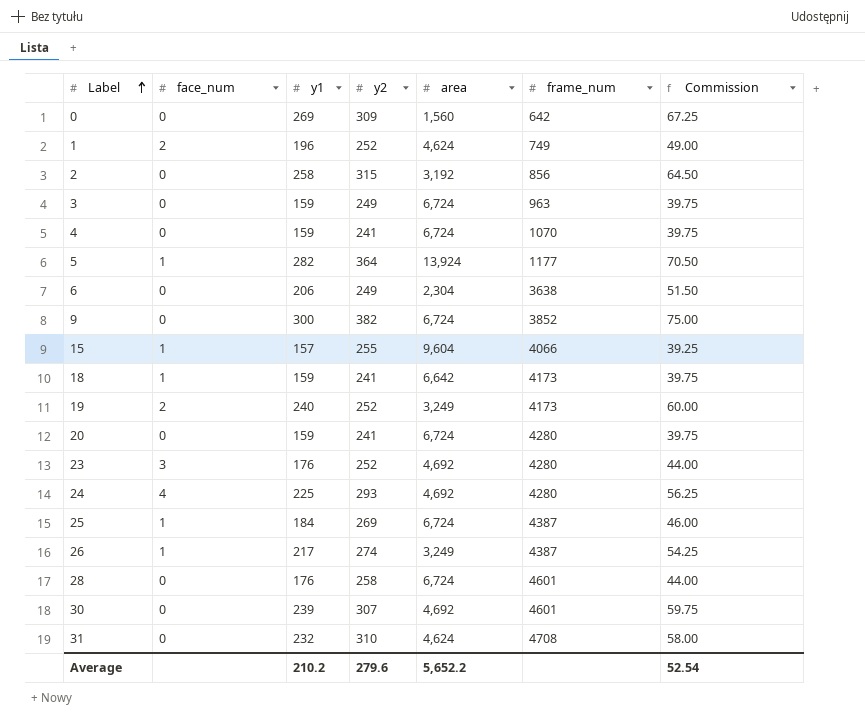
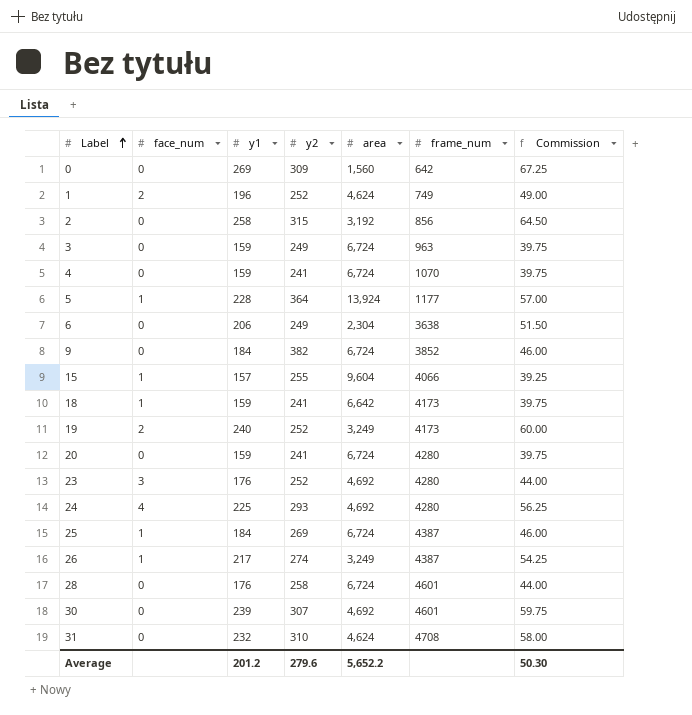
5 | y1: 282 -> 228
5 | Commission: 70.50 -> 57.00
9 | y1: 300 -> 184
9 | Commission: 75.00 -> 46.00
Average | y1: 210.2 -> 201.2
Average | Commission: 52.54 -> 50.30

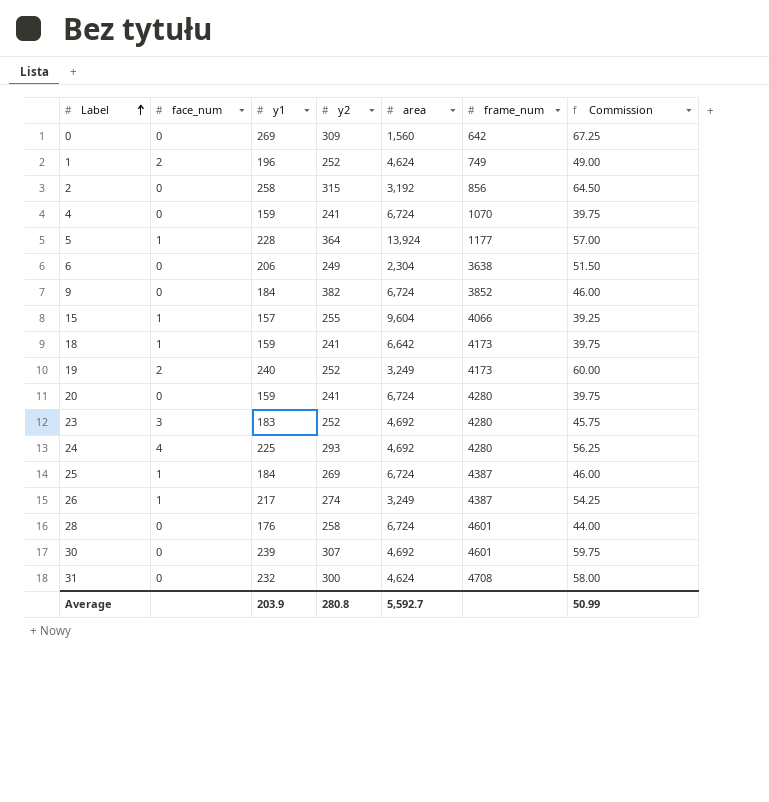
row 3: 0 | 159 | 249 | 6,724 | 963 | 39.75 -> none
23 | y1: 176 -> 183
23 | Commission: 44.00 -> 45.75
31 | y2: 310 -> 300
Average | y1: 201.2 -> 203.9
Average | y2: 279.6 -> 280.8
Average | area: 5,652.2 -> 5,592.7
Average | Commission: 50.30 -> 50.99

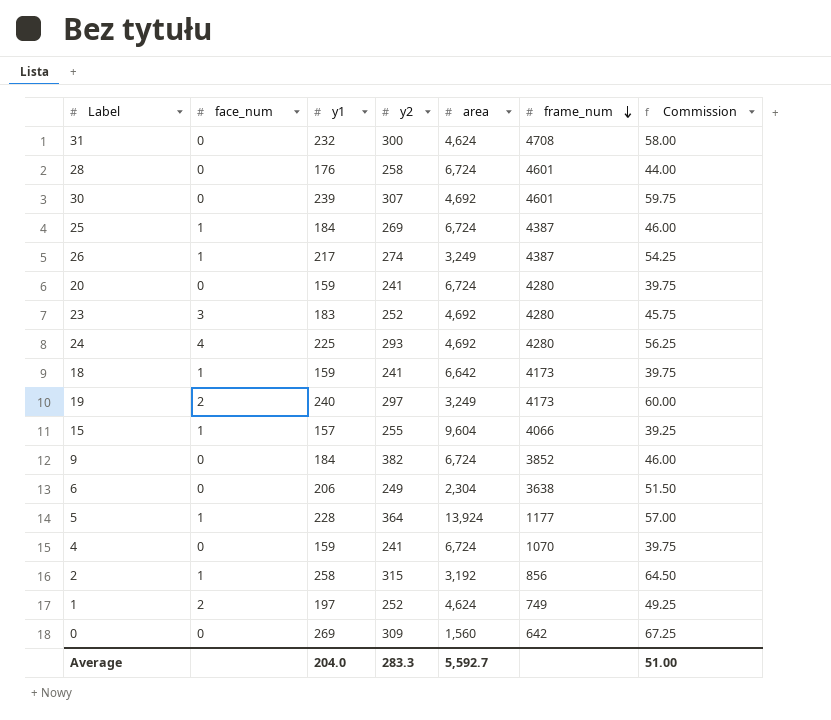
row order: Label ascending -> frame_num descending
19 | y2: 252 -> 297
2 | face_num: 0 -> 1
1 | y1: 196 -> 197
1 | Commission: 49.00 -> 49.25
Average | y1: 203.9 -> 204.0
Average | y2: 280.8 -> 283.3
Average | Commission: 50.99 -> 51.00

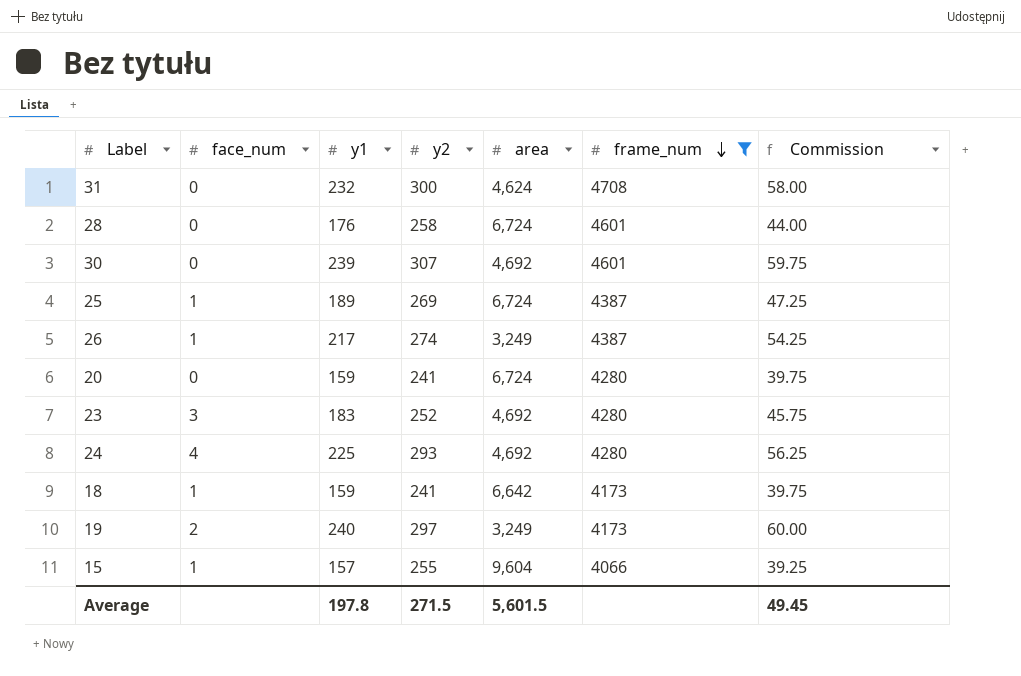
filter: none -> frame_num >= 4066
25 | y1: 184 -> 189
25 | Commission: 46.00 -> 47.25
Average | y1: 204.0 -> 197.8
Average | y2: 283.3 -> 271.5
Average | area: 5,592.7 -> 5,601.5
Average | Commission: 51.00 -> 49.45

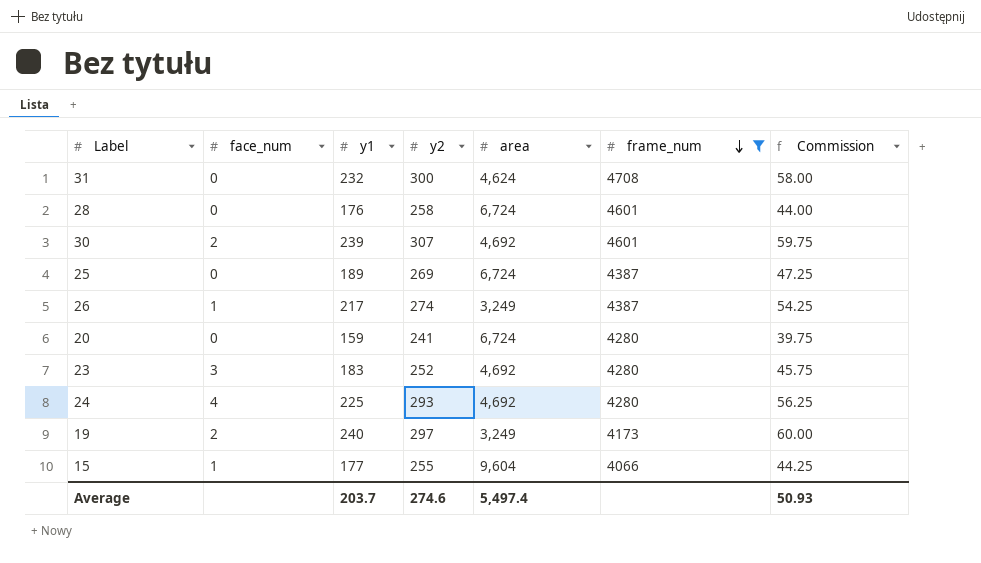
row 18: 1 | 159 | 241 | 6,642 | 4173 | 39.75 -> none
30 | face_num: 0 -> 2
25 | face_num: 1 -> 0
15 | y1: 157 -> 177
15 | Commission: 39.25 -> 44.25
Average | y1: 197.8 -> 203.7
Average | y2: 271.5 -> 274.6
Average | area: 5,601.5 -> 5,497.4
Average | Commission: 49.45 -> 50.93

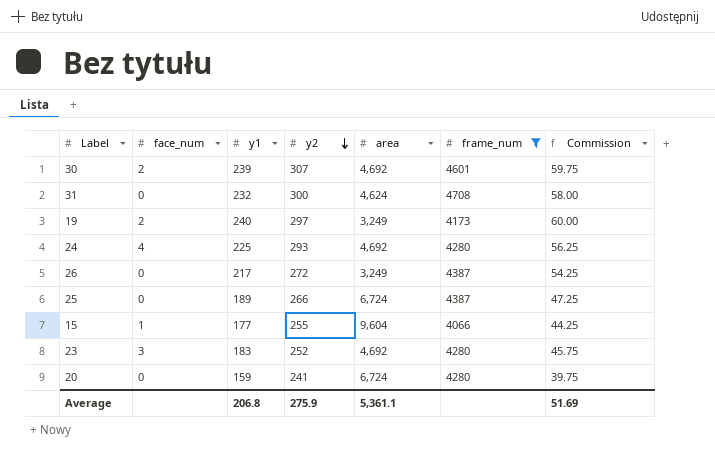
row order: frame_num descending -> y2 descending
row 28: 0 | 176 | 258 | 6,724 | 4601 | 44.00 -> none
26 | face_num: 1 -> 0
26 | y2: 274 -> 272
25 | y2: 269 -> 266
Average | y1: 203.7 -> 206.8
Average | y2: 274.6 -> 275.9
Average | area: 5,497.4 -> 5,361.1
Average | Commission: 50.93 -> 51.69

